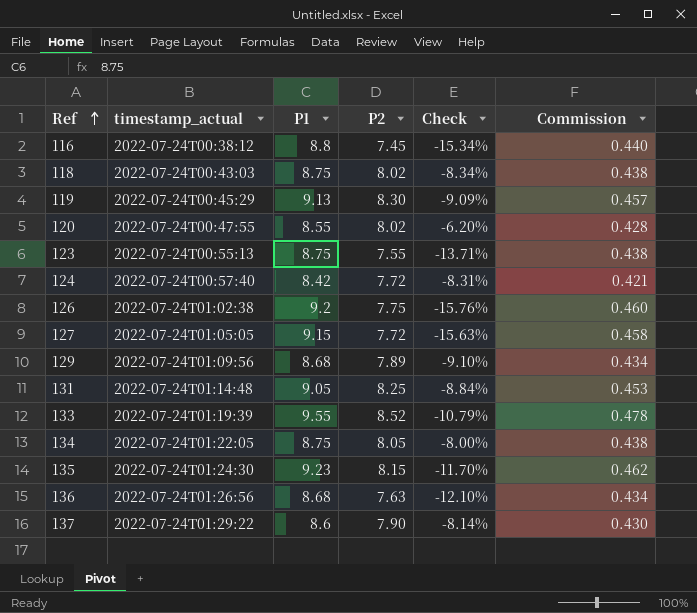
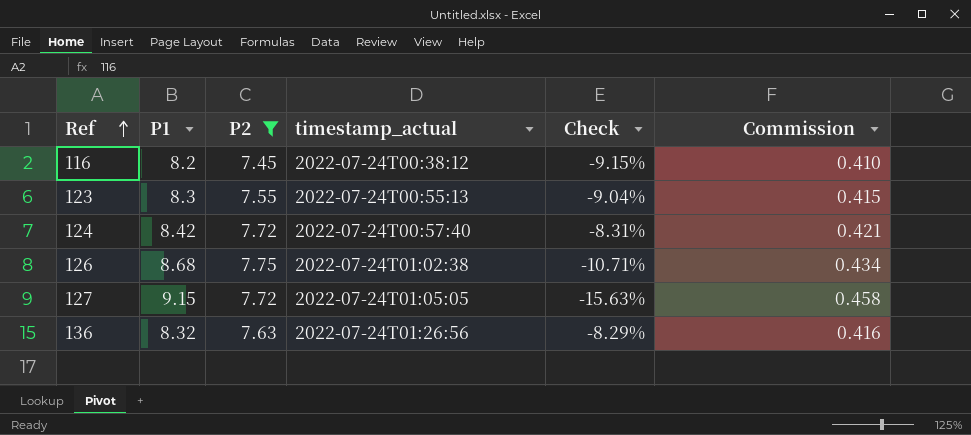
filter: none -> P2 <= 7.75
column timestamp_actual | position: 2 -> 4
116 | P1: 8.8 -> 8.2
116 | Check: -15.34% -> -9.15%
116 | Commission: 0.440 -> 0.410
123 | P1: 8.75 -> 8.3
123 | Check: -13.71% -> -9.04%
123 | Commission: 0.438 -> 0.415
126 | P1: 9.2 -> 8.68
126 | Check: -15.76% -> -10.71%
126 | Commission: 0.460 -> 0.434
136 | P1: 8.68 -> 8.32
136 | Check: -12.10% -> -8.29%
136 | Commission: 0.434 -> 0.416

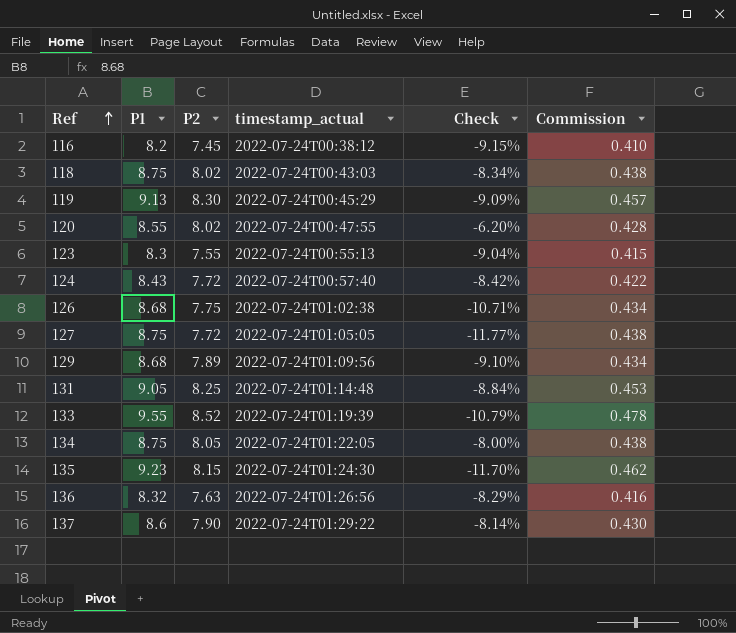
filter: P2 <= 7.75 -> none
124 | P1: 8.42 -> 8.43
124 | Check: -8.31% -> -8.42%
124 | Commission: 0.421 -> 0.422
127 | P1: 9.15 -> 8.75
127 | Check: -15.63% -> -11.77%
127 | Commission: 0.458 -> 0.438

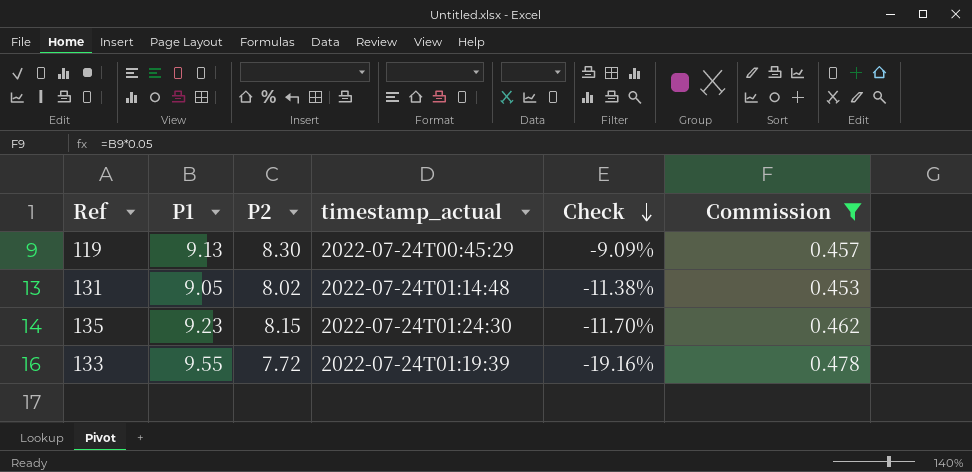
filter: none -> Commission >= 0.453
row order: Ref ascending -> Check descending
131 | P2: 8.25 -> 8.02
131 | Check: -8.84% -> -11.38%
133 | P2: 8.52 -> 7.72
133 | Check: -10.79% -> -19.16%

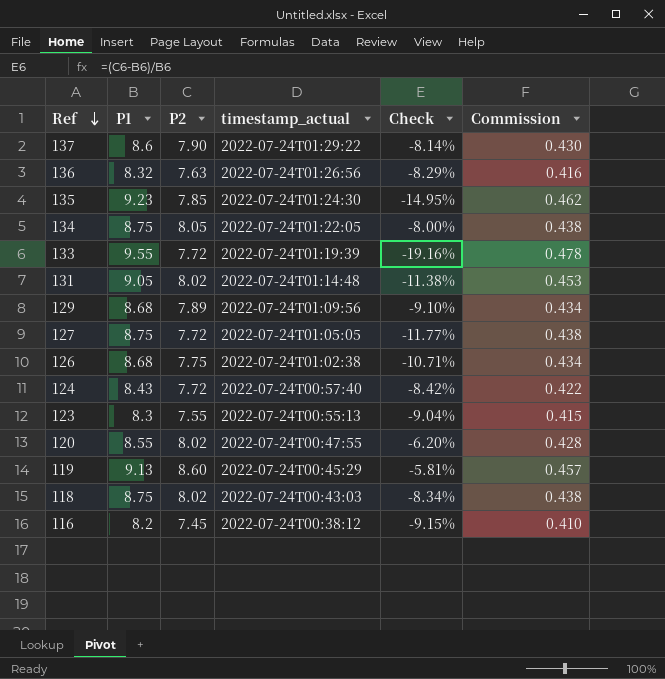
filter: Commission >= 0.453 -> none
row order: Check descending -> Ref descending
135 | P2: 8.15 -> 7.85
135 | Check: -11.70% -> -14.95%
119 | P2: 8.30 -> 8.60
119 | Check: -9.09% -> -5.81%

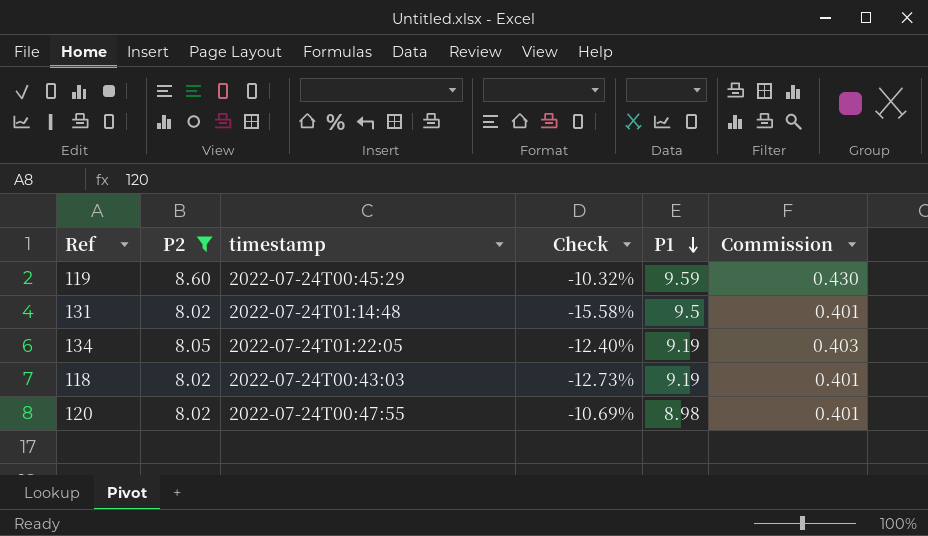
filter: none -> P2 >= 8.02
row order: Ref descending -> P1 descending
column name: timestamp_actual -> timestamp
column P1 | position: 2 -> 5
column Commission | formula: [P1] * 0.05 -> [P2] * 0.05
119 | Check: -5.81% -> -10.32%
119 | P1: 9.13 -> 9.59
131 | Check: -11.38% -> -15.58%
131 | P1: 9.05 -> 9.5
134 | Check: -8.00% -> -12.40%
134 | P1: 8.75 -> 9.19
118 | Check: -8.34% -> -12.73%
118 | P1: 8.75 -> 9.19
120 | Check: -6.20% -> -10.69%
120 | P1: 8.55 -> 8.98

